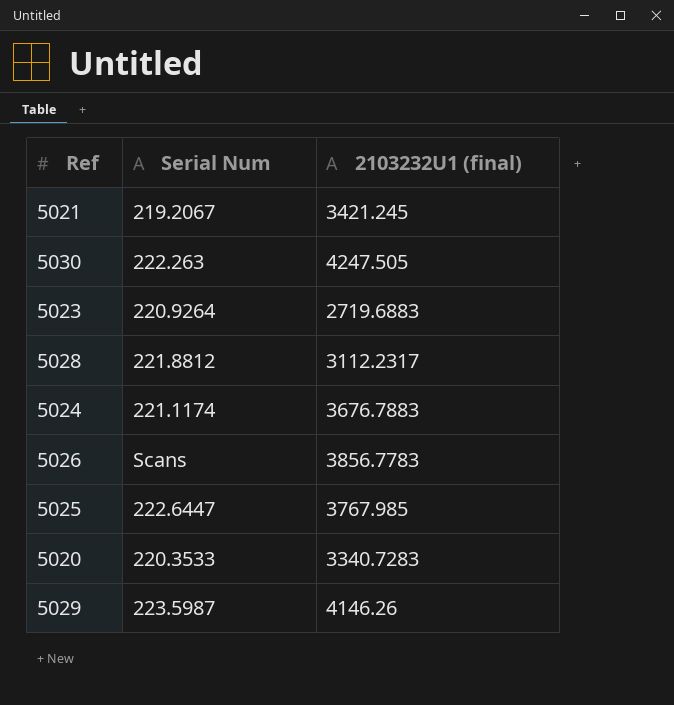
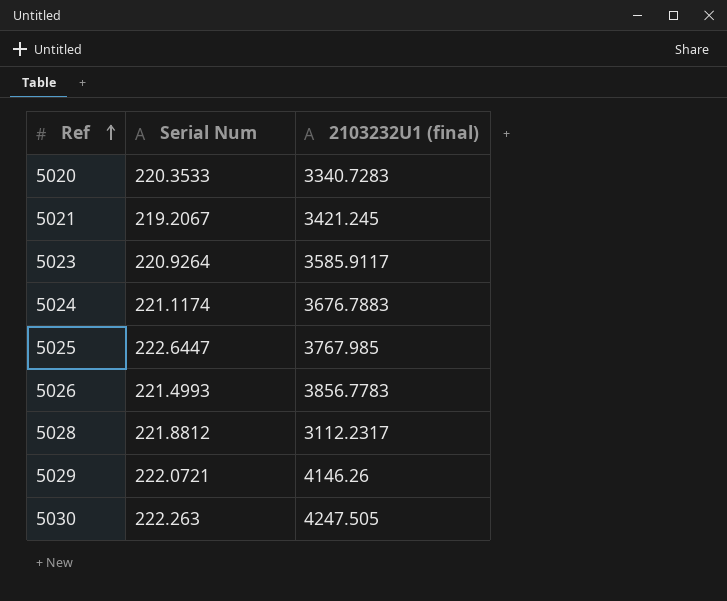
row order: none -> Ref ascending
5023 | 2103232U1 (final): 2719.6883 -> 3585.9117
5026 | Serial Num: Scans -> 221.4993
5029 | Serial Num: 223.5987 -> 222.0721

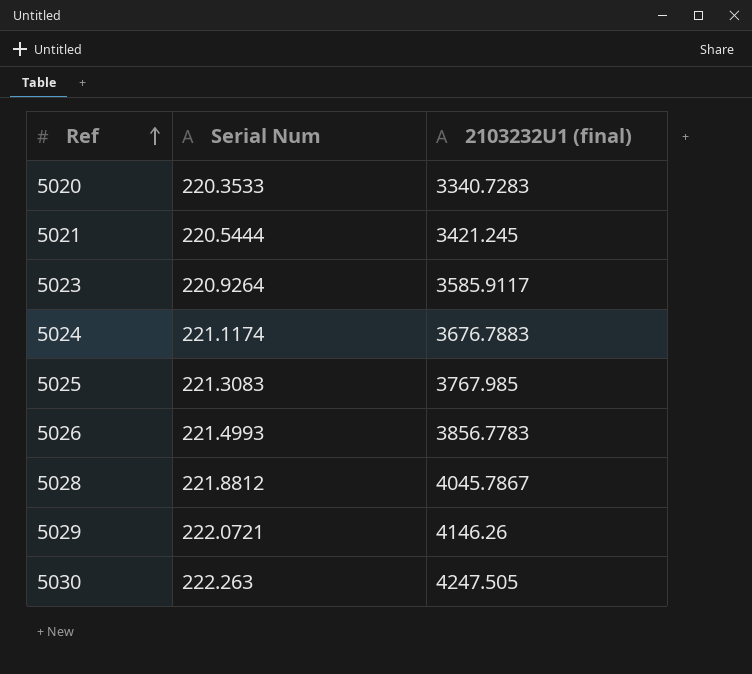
5021 | Serial Num: 219.2067 -> 220.5444
5025 | Serial Num: 222.6447 -> 221.3083
5028 | 2103232U1 (final): 3112.2317 -> 4045.7867

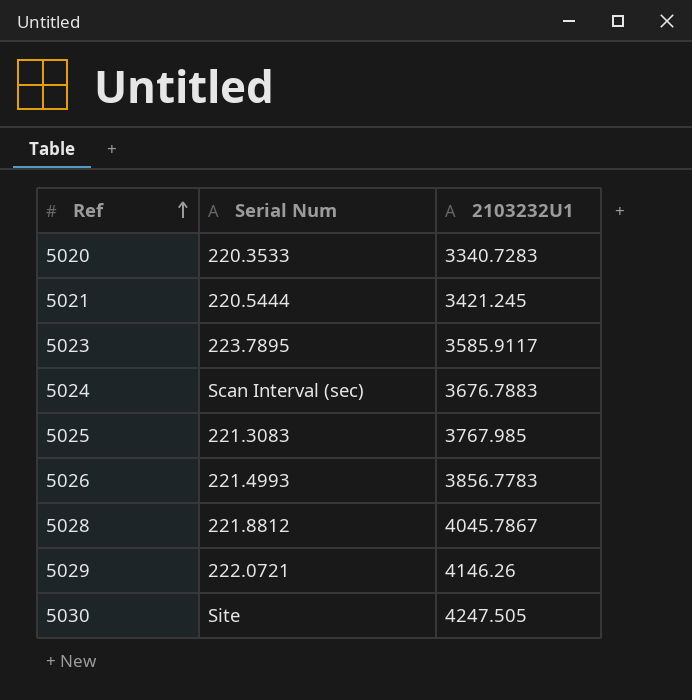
column name: 2103232U1 (final) -> 2103232U1
5023 | Serial Num: 220.9264 -> 223.7895
5024 | Serial Num: 221.1174 -> Scan Interval (sec)
5030 | Serial Num: 222.263 -> Site

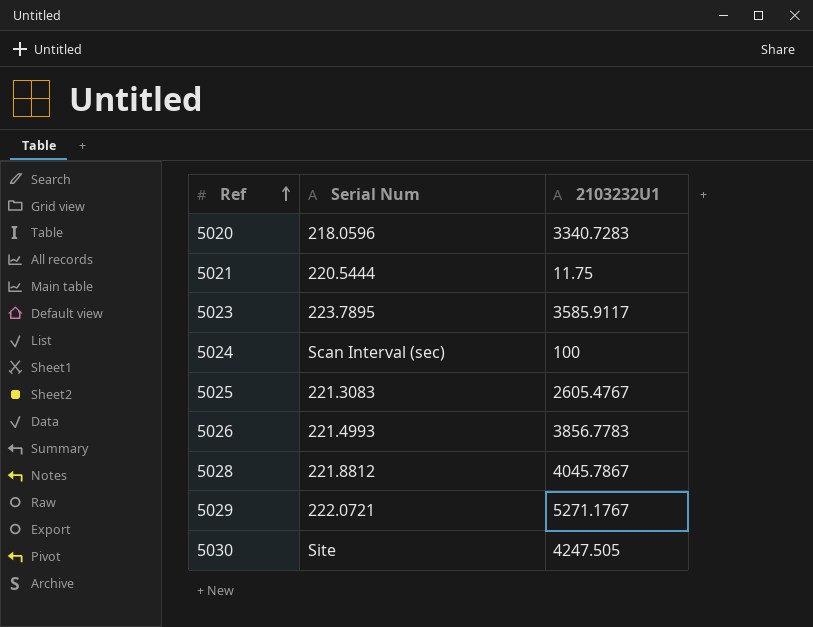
5020 | Serial Num: 220.3533 -> 218.0596
5021 | 2103232U1: 3421.245 -> 11.75
5024 | 2103232U1: 3676.7883 -> 100
5025 | 2103232U1: 3767.985 -> 2605.4767
5029 | 2103232U1: 4146.26 -> 5271.1767

